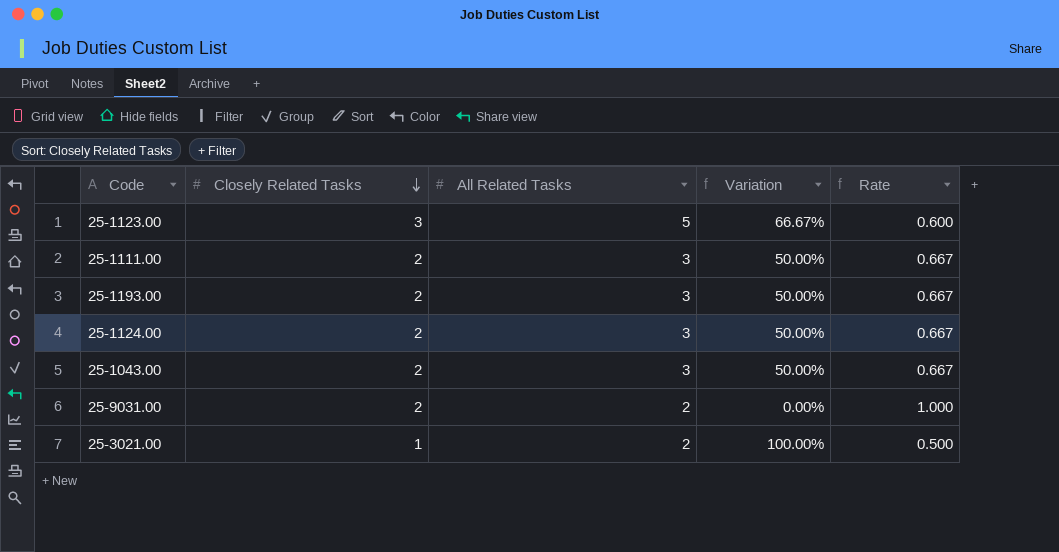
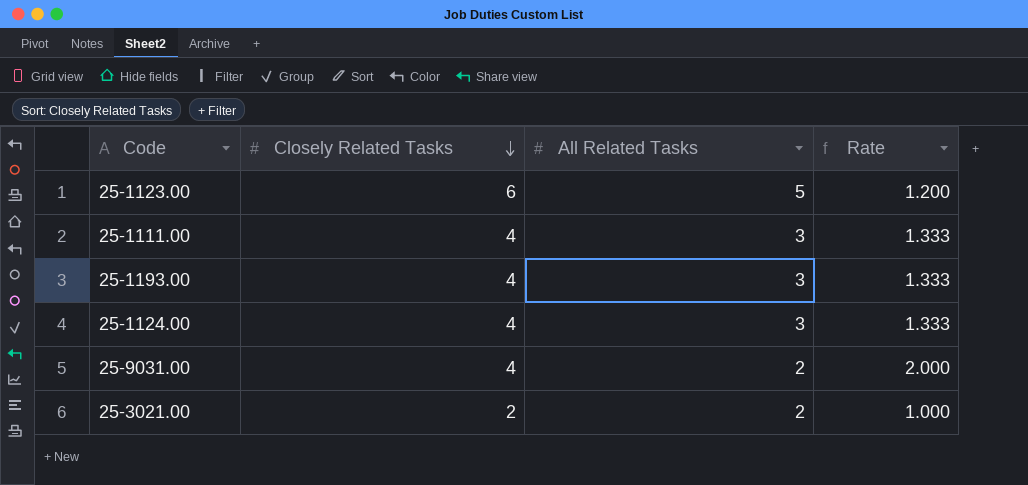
column Variation | formula: ([All Related Tasks] - [Closely Related Tasks]) / [Closely Related Tasks] -> none
row 25-1043.00: 2 | 3 | 50.00% | 0.667 -> none
25-1123.00 | Closely Related Tasks: 3 -> 6
25-1123.00 | Rate: 0.600 -> 1.200
25-1111.00 | Closely Related Tasks: 2 -> 4
25-1111.00 | Rate: 0.667 -> 1.333
25-1193.00 | Closely Related Tasks: 2 -> 4
25-1193.00 | Rate: 0.667 -> 1.333
25-1124.00 | Closely Related Tasks: 2 -> 4
25-1124.00 | Rate: 0.667 -> 1.333
25-9031.00 | Closely Related Tasks: 2 -> 4
25-9031.00 | Rate: 1.000 -> 2.000
25-3021.00 | Closely Related Tasks: 1 -> 2
25-3021.00 | Rate: 0.500 -> 1.000

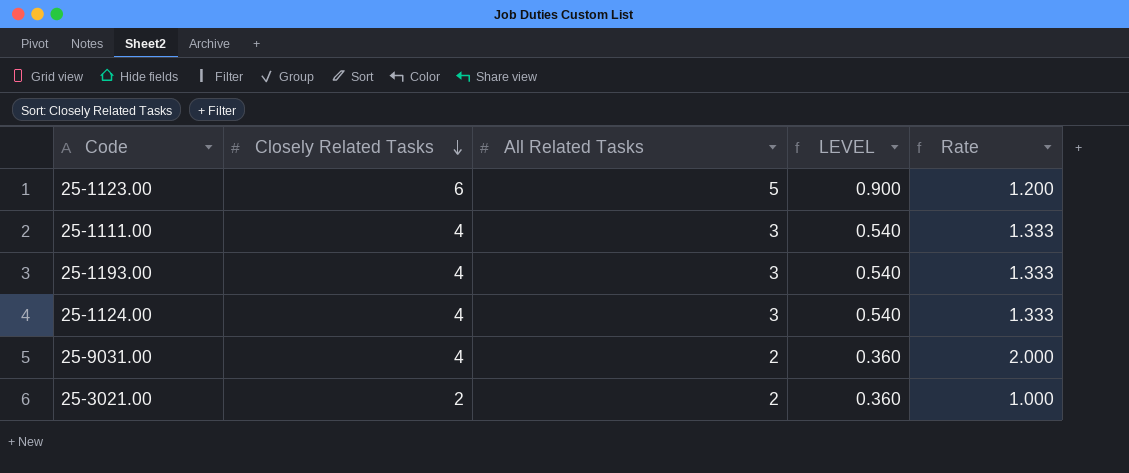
column LEVEL | formula: none -> [All Related Tasks] * 0.18

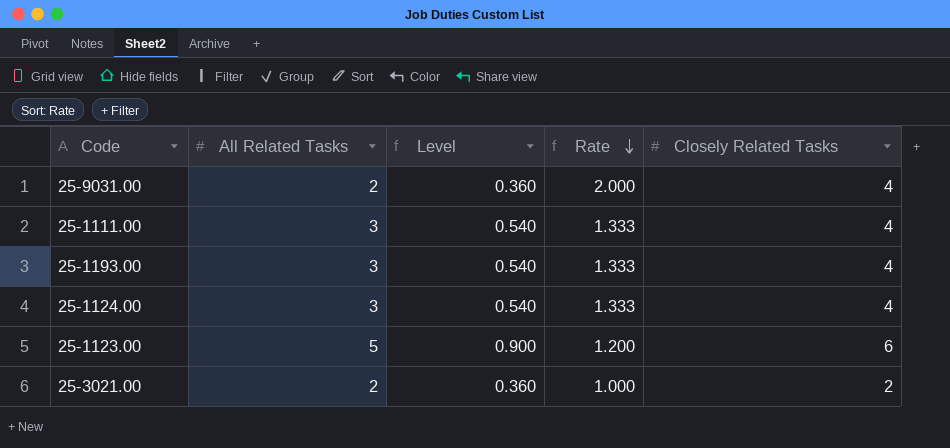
row order: Closely Related Tasks descending -> Rate descending
column name: LEVEL -> Level
column Closely Related Tasks | position: 2 -> 5

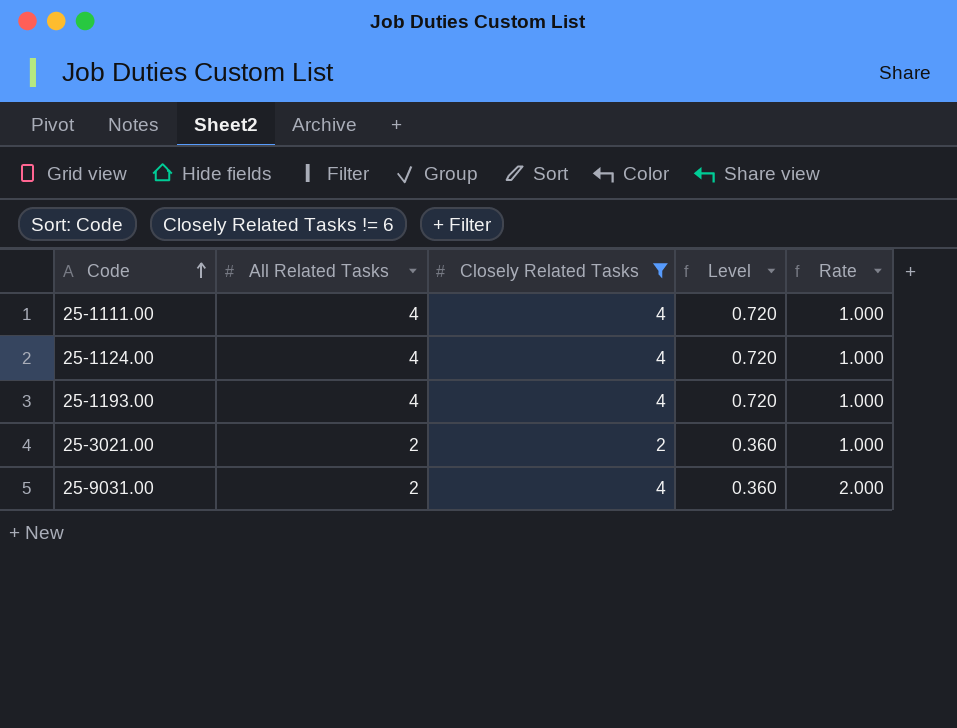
filter: none -> Closely Related Tasks != 6
row order: Rate descending -> Code ascending
column Closely Related Tasks | position: 5 -> 3
25-1111.00 | All Related Tasks: 3 -> 4
25-1111.00 | Level: 0.540 -> 0.720
25-1111.00 | Rate: 1.333 -> 1.000
25-1124.00 | All Related Tasks: 3 -> 4
25-1124.00 | Level: 0.540 -> 0.720
25-1124.00 | Rate: 1.333 -> 1.000
25-1193.00 | All Related Tasks: 3 -> 4
25-1193.00 | Level: 0.540 -> 0.720
25-1193.00 | Rate: 1.333 -> 1.000

